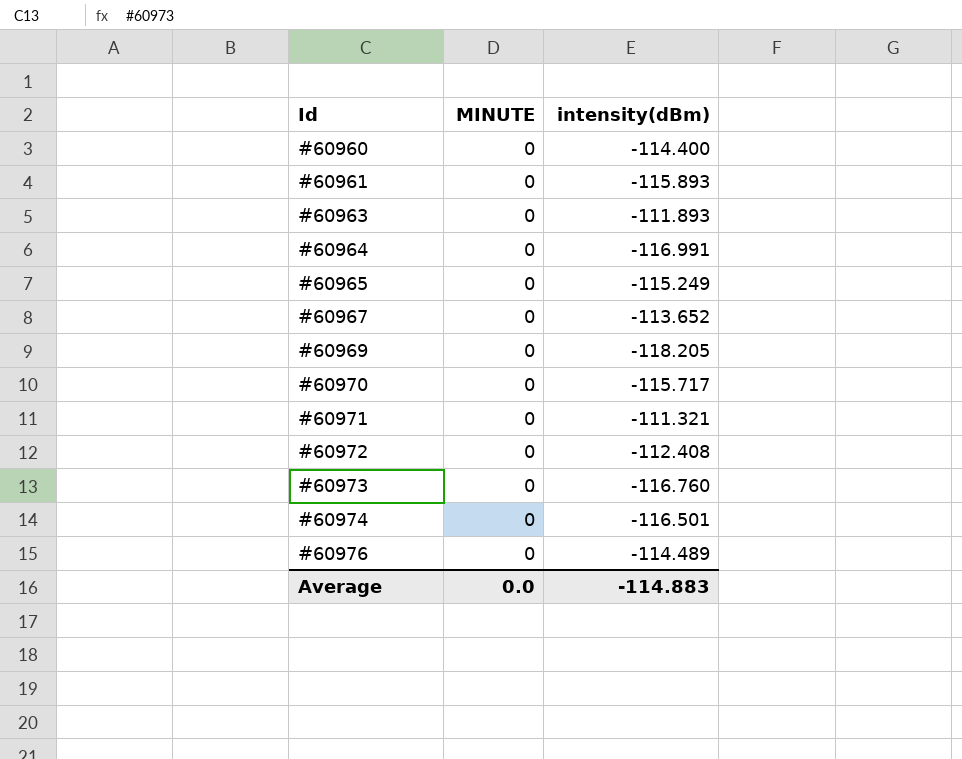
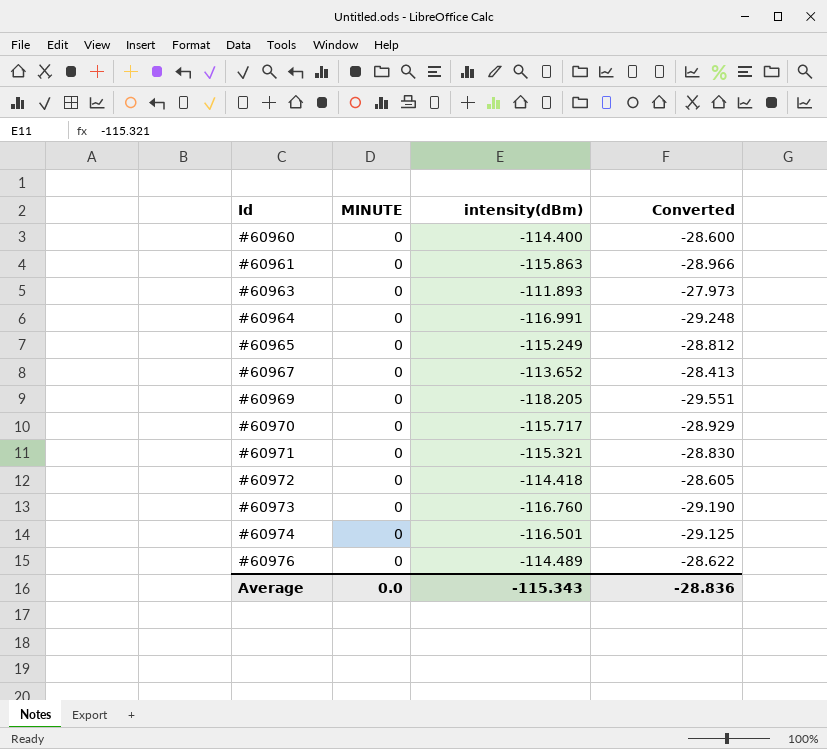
column Converted | formula: none -> [intensity(dBm)] * 0.25
#60961 | intensity(dBm): -115.893 -> -115.863
#60971 | intensity(dBm): -111.321 -> -115.321
#60972 | intensity(dBm): -112.408 -> -114.418
Average | intensity(dBm): -114.883 -> -115.343

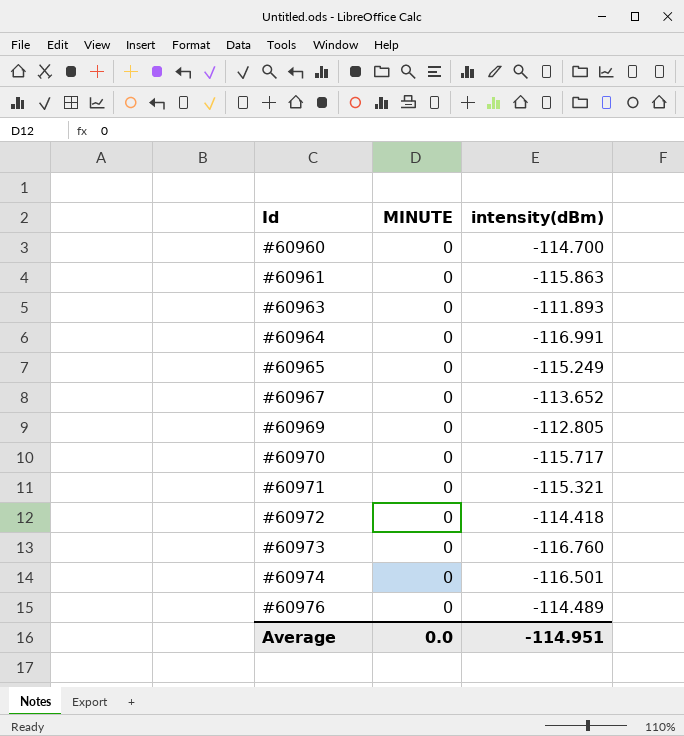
column Converted | formula: [intensity(dBm)] * 0.25 -> none
#60960 | intensity(dBm): -114.400 -> -114.700
#60969 | intensity(dBm): -118.205 -> -112.805
Average | intensity(dBm): -115.343 -> -114.951

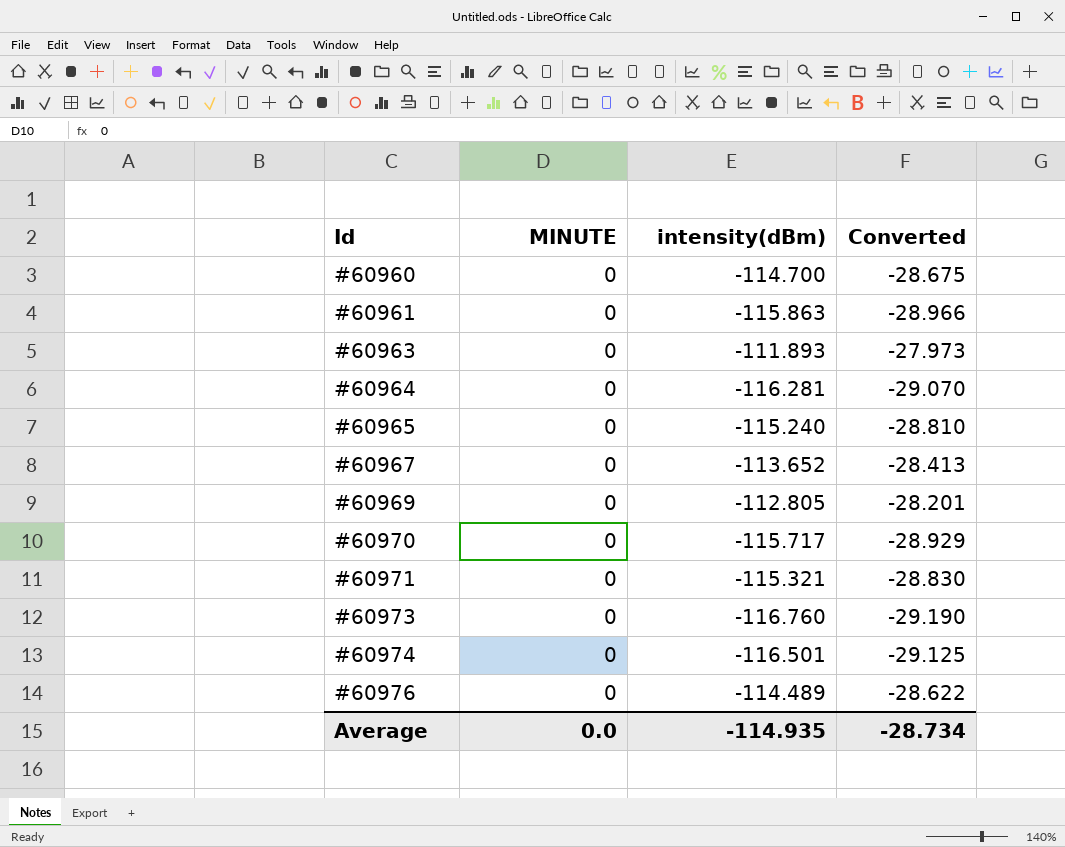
column Converted | formula: none -> [intensity(dBm)] * 0.25
row #60972: 0 | -114.418 -> none
#60964 | intensity(dBm): -116.991 -> -116.281
#60965 | intensity(dBm): -115.249 -> -115.240
Average | intensity(dBm): -114.951 -> -114.935

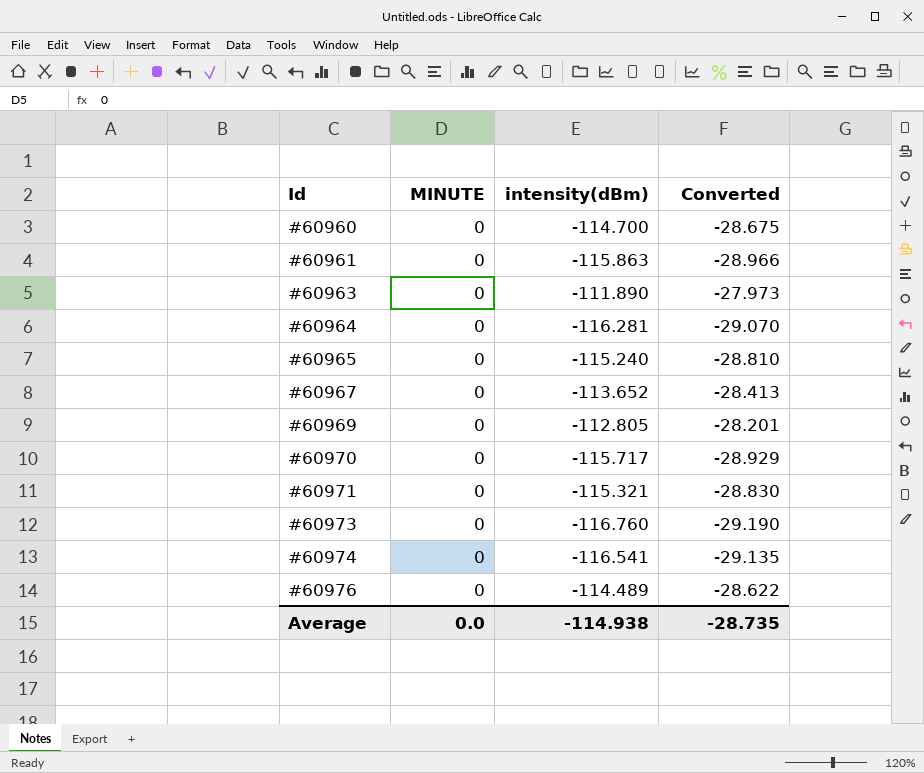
#60963 | intensity(dBm): -111.893 -> -111.890
#60974 | intensity(dBm): -116.501 -> -116.541
#60974 | Converted: -29.125 -> -29.135
Average | intensity(dBm): -114.935 -> -114.938
Average | Converted: -28.734 -> -28.735

